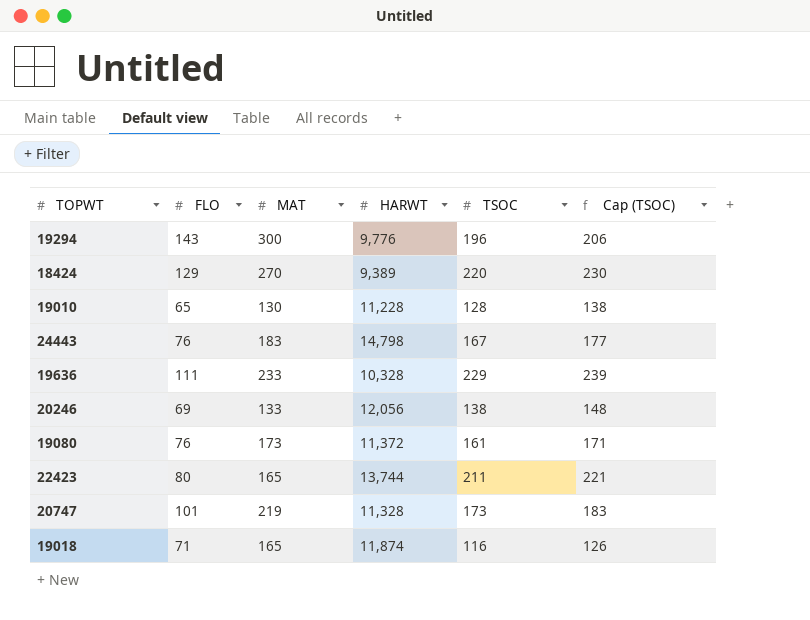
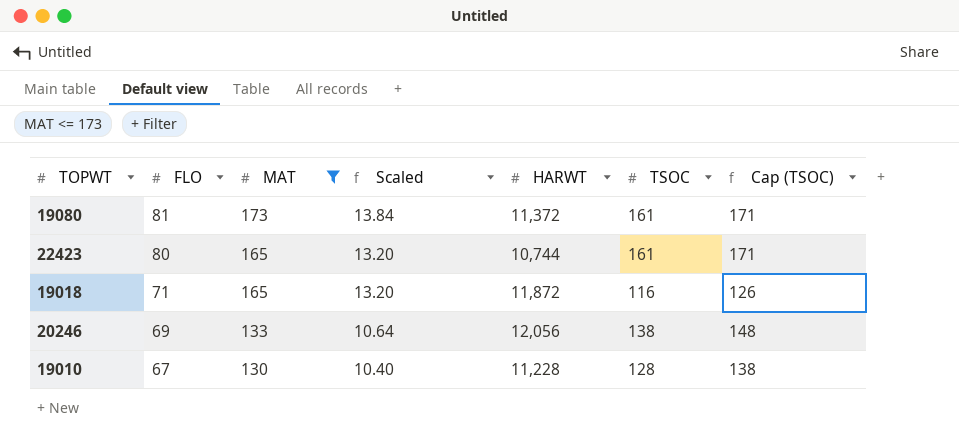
filter: none -> MAT <= 173
row order: none -> FLO descending
column Scaled | formula: none -> [MAT] * 0.08
19080 | FLO: 76 -> 81
22423 | HARWT: 13,744 -> 10,744
22423 | TSOC: 211 -> 161
22423 | Cap (TSOC): 221 -> 171
19018 | HARWT: 11,874 -> 11,872
19010 | FLO: 65 -> 67

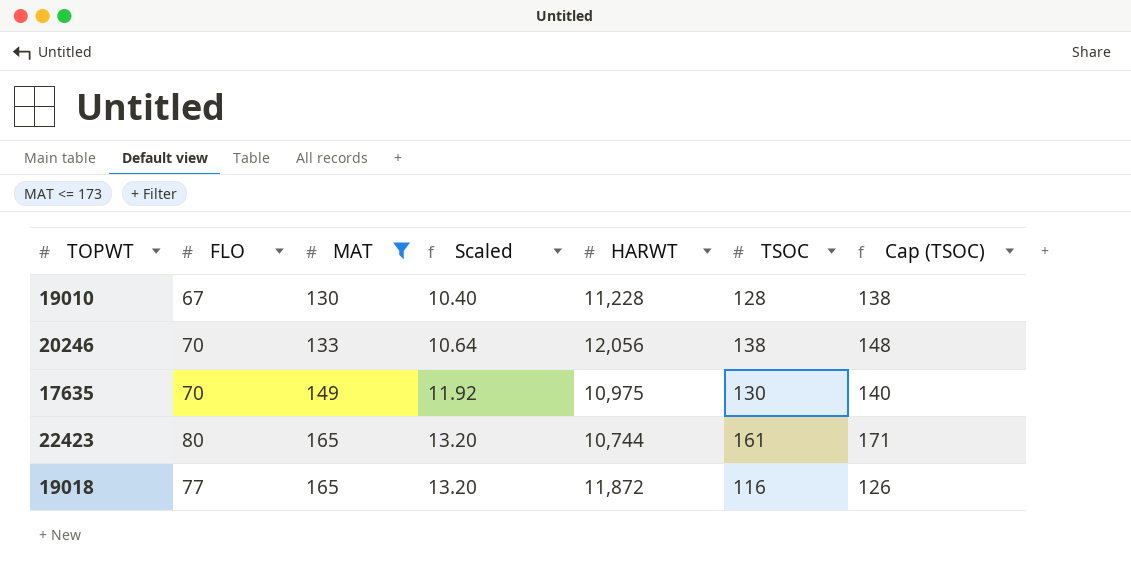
row order: FLO descending -> MAT ascending
row 19080: 81 | 173 | 13.84 | 11,372 | 161 | 171 -> none
20246 | FLO: 69 -> 70
row 17635: none -> 70 | 149 | 11.92 | 10,975 | 130 | 140
19018 | FLO: 71 -> 77

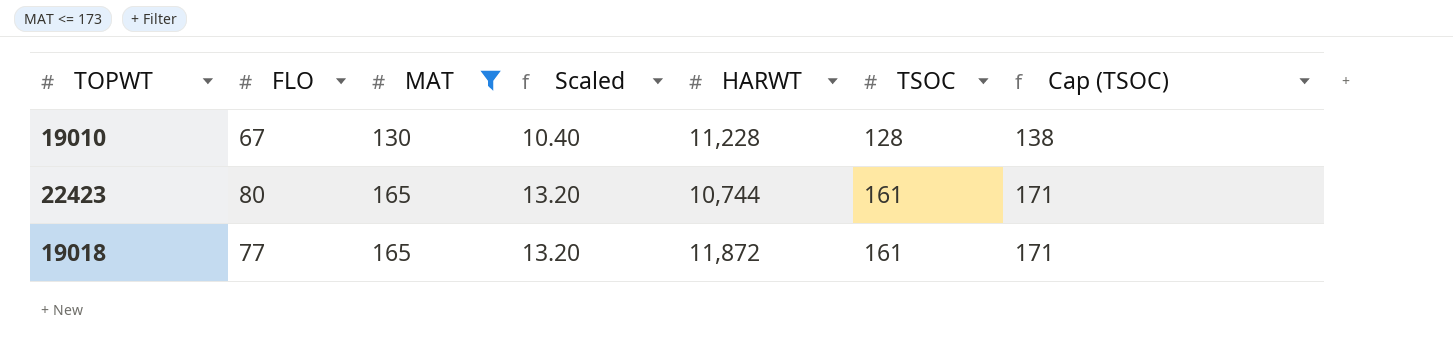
row 20246: 70 | 133 | 10.64 | 12,056 | 138 | 148 -> none
row 17635: 70 | 149 | 11.92 | 10,975 | 130 | 140 -> none
19018 | TSOC: 116 -> 161
19018 | Cap (TSOC): 126 -> 171

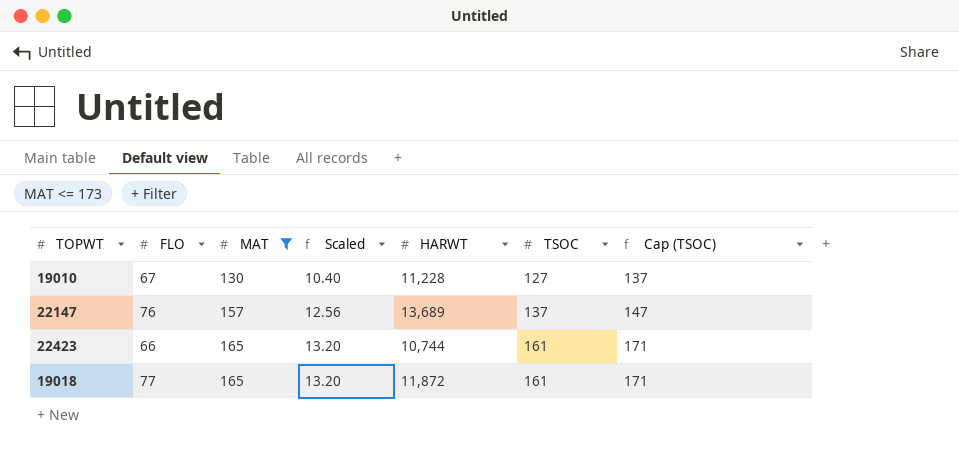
19010 | TSOC: 128 -> 127
19010 | Cap (TSOC): 138 -> 137
row 22147: none -> 76 | 157 | 12.56 | 13,689 | 137 | 147
22423 | FLO: 80 -> 66

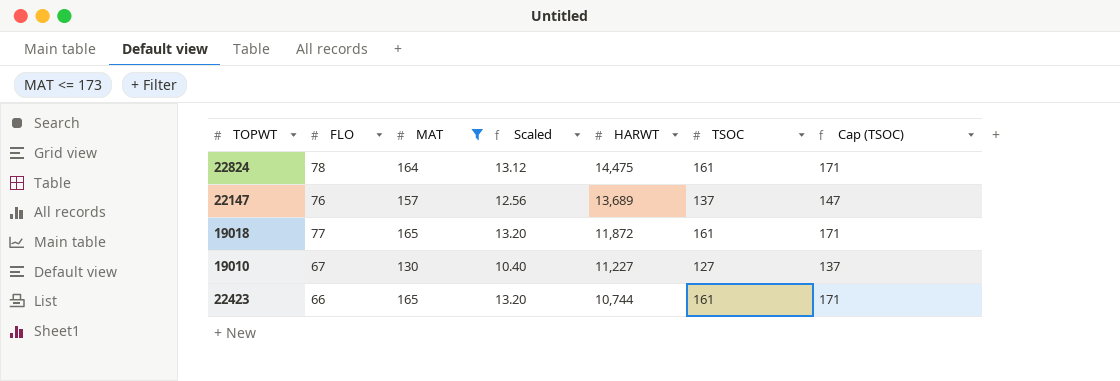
row order: MAT ascending -> HARWT descending
row 22824: none -> 78 | 164 | 13.12 | 14,475 | 161 | 171
19010 | HARWT: 11,228 -> 11,227

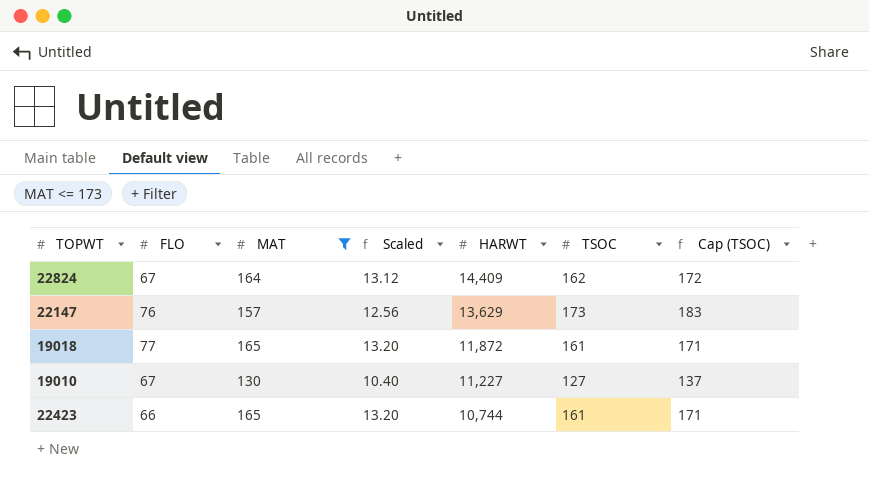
22824 | FLO: 78 -> 67
22824 | HARWT: 14,475 -> 14,409
22824 | TSOC: 161 -> 162
22824 | Cap (TSOC): 171 -> 172
22147 | HARWT: 13,689 -> 13,629
22147 | TSOC: 137 -> 173
22147 | Cap (TSOC): 147 -> 183

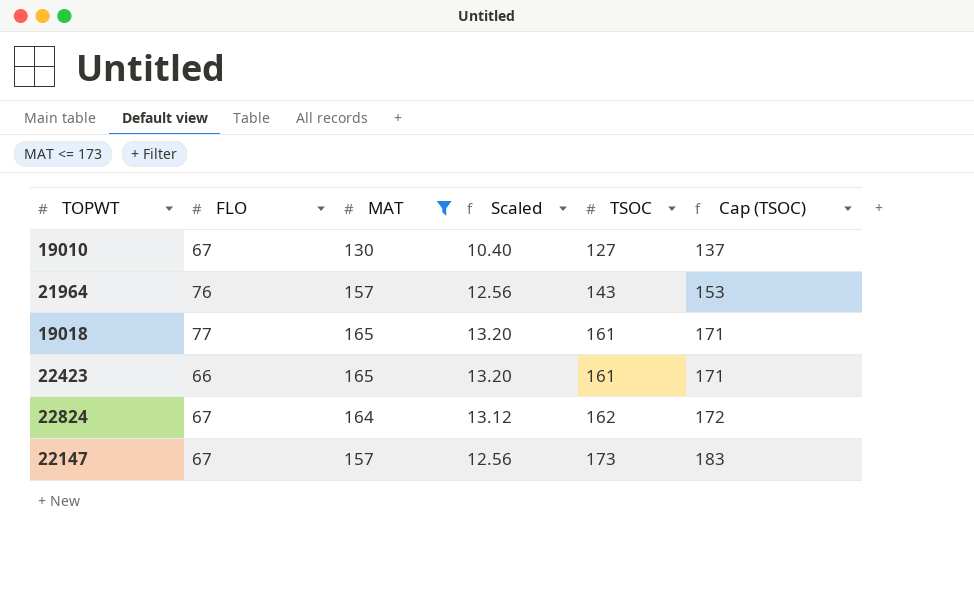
row order: HARWT descending -> TSOC ascending
column HARWT | position: 5 -> none
row 21964: none -> 76 | 157 | 12.56 | 143 | 153
22147 | FLO: 76 -> 67

